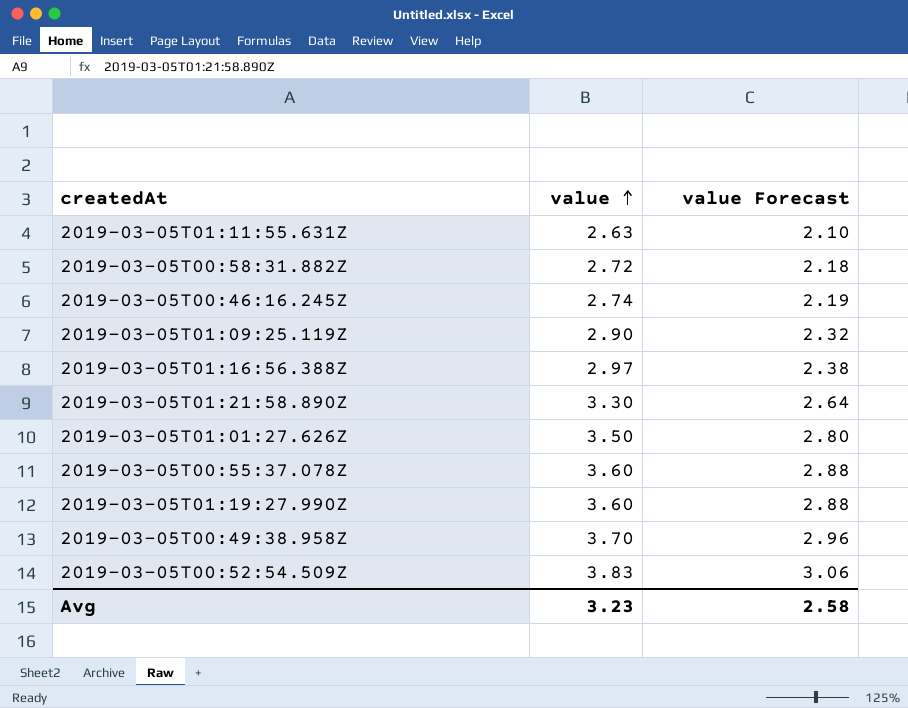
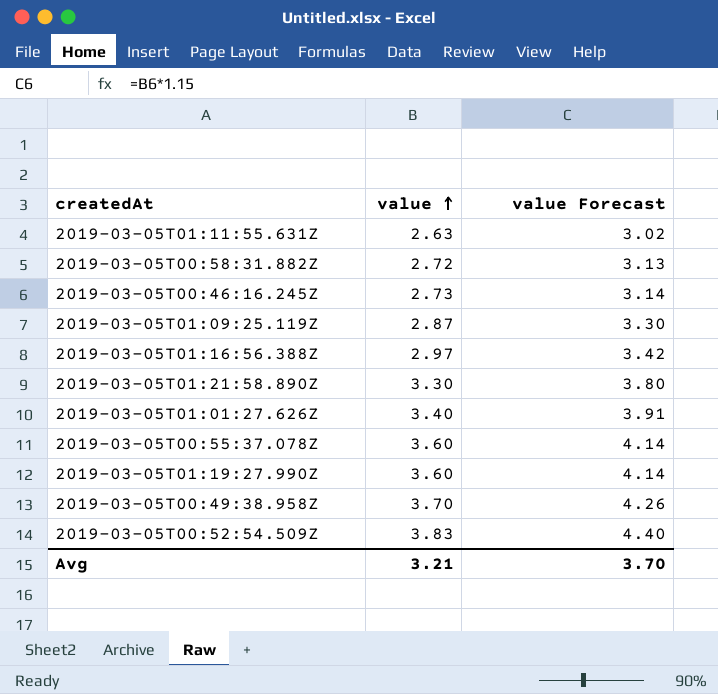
column value Forecast | formula: [value] * 0.8 -> [value] * 1.15
2019-03-05T00:46:16.245Z | value: 2.74 -> 2.73
2019-03-05T01:09:25.119Z | value: 2.90 -> 2.87
2019-03-05T01:01:27.626Z | value: 3.50 -> 3.40
Avg | value: 3.23 -> 3.21
Avg | value Forecast: 2.58 -> 3.70

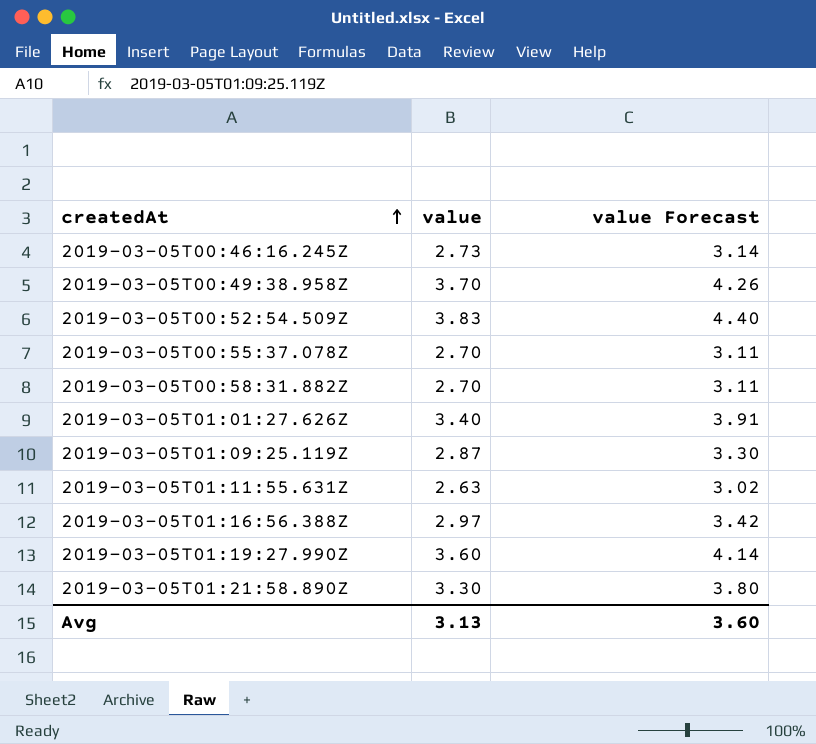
row order: value ascending -> createdAt ascending
2019-03-05T00:55:37.078Z | value: 3.60 -> 2.70
2019-03-05T00:55:37.078Z | value Forecast: 4.14 -> 3.11
2019-03-05T00:58:31.882Z | value: 2.72 -> 2.70
2019-03-05T00:58:31.882Z | value Forecast: 3.13 -> 3.11
Avg | value: 3.21 -> 3.13
Avg | value Forecast: 3.70 -> 3.60

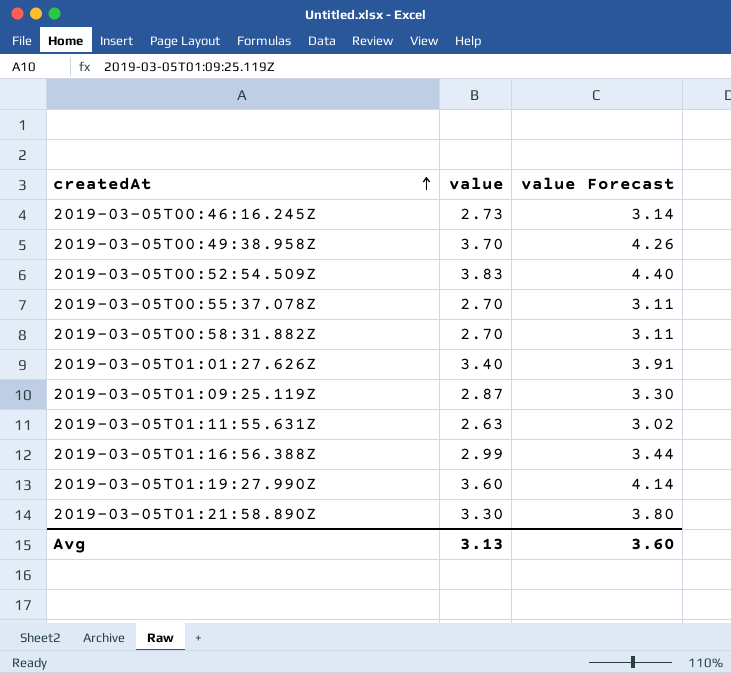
2019-03-05T01:16:56.388Z | value: 2.97 -> 2.99
2019-03-05T01:16:56.388Z | value Forecast: 3.42 -> 3.44

